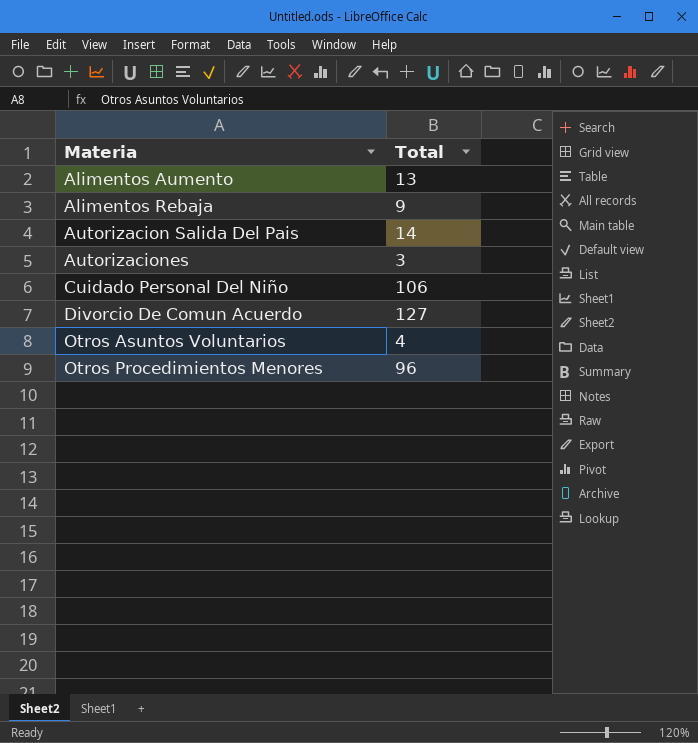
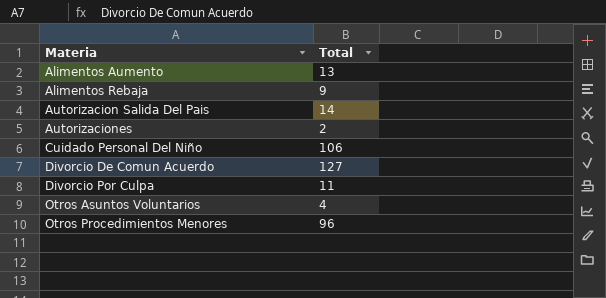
Autorizaciones | Total: 3 -> 2
row Divorcio Por Culpa: none -> 11

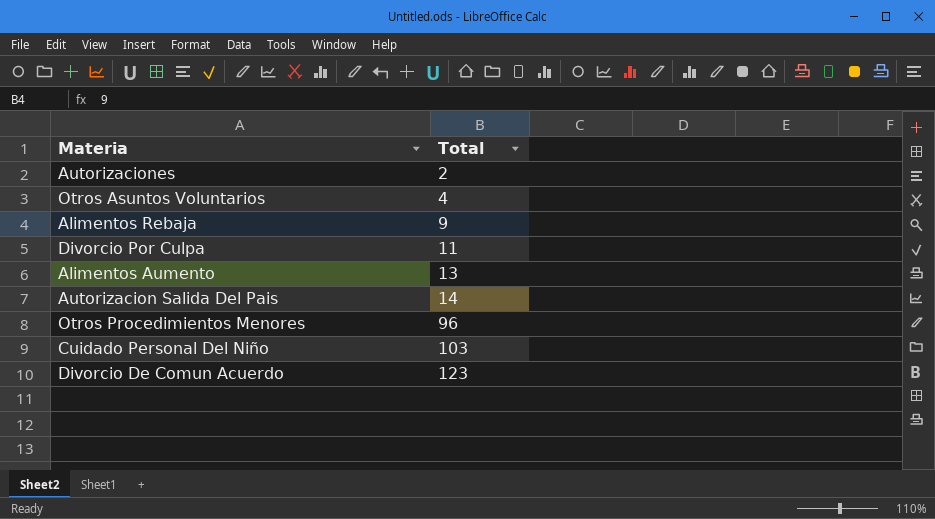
row order: Materia ascending -> Total ascending
Cuidado Personal Del Niño | Total: 106 -> 103
Divorcio De Comun Acuerdo | Total: 127 -> 123

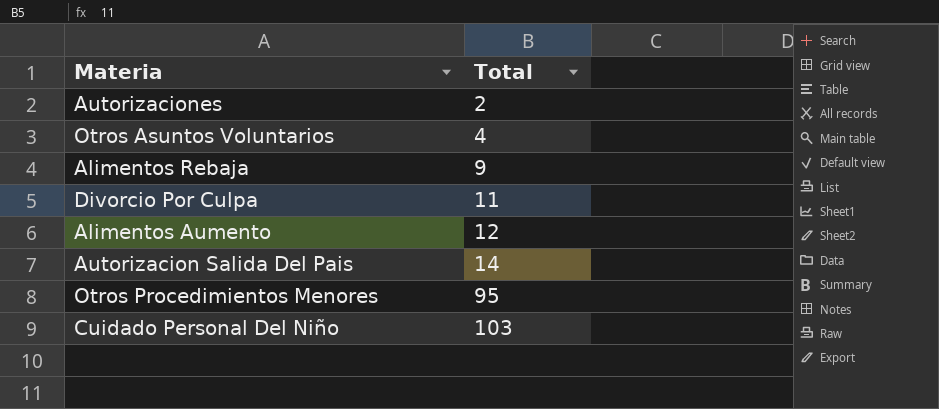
row Divorcio De Comun Acuerdo: 123 -> none
Alimentos Aumento | Total: 13 -> 12
Otros Procedimientos Menores | Total: 96 -> 95

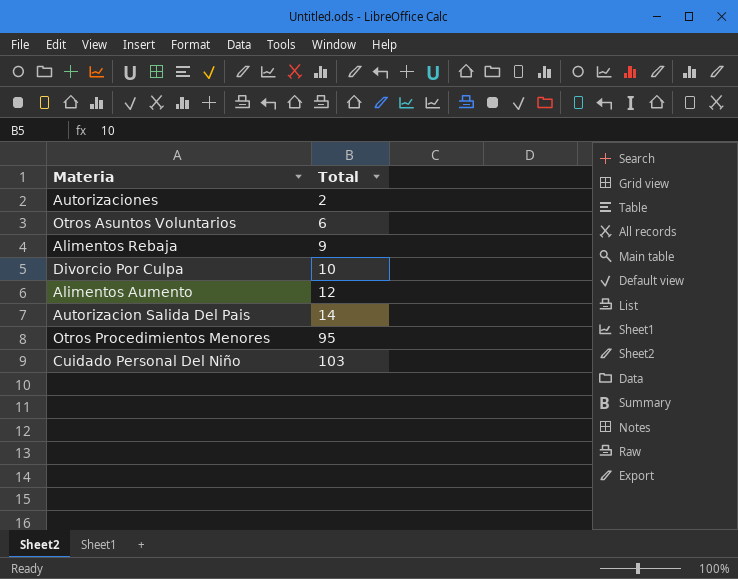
Otros Asuntos Voluntarios | Total: 4 -> 6
Divorcio Por Culpa | Total: 11 -> 10

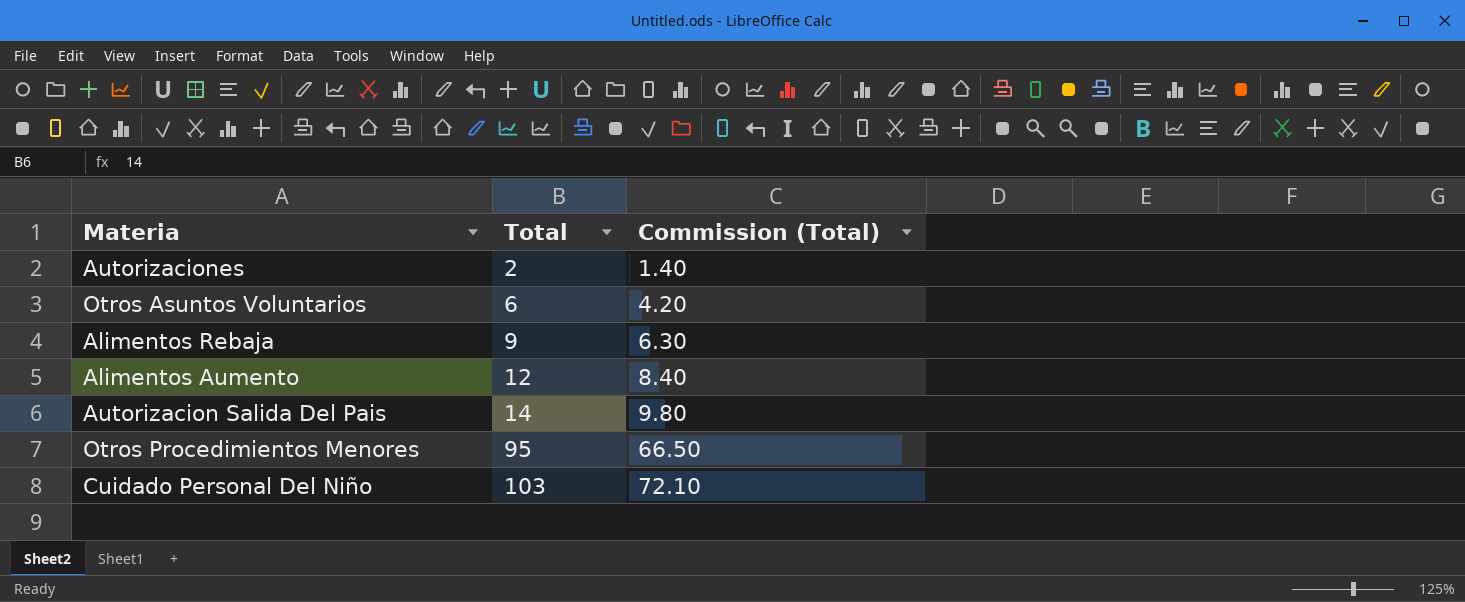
column Commission (Total) | formula: none -> [Total] * 0.7
row Divorcio Por Culpa: 10 -> none

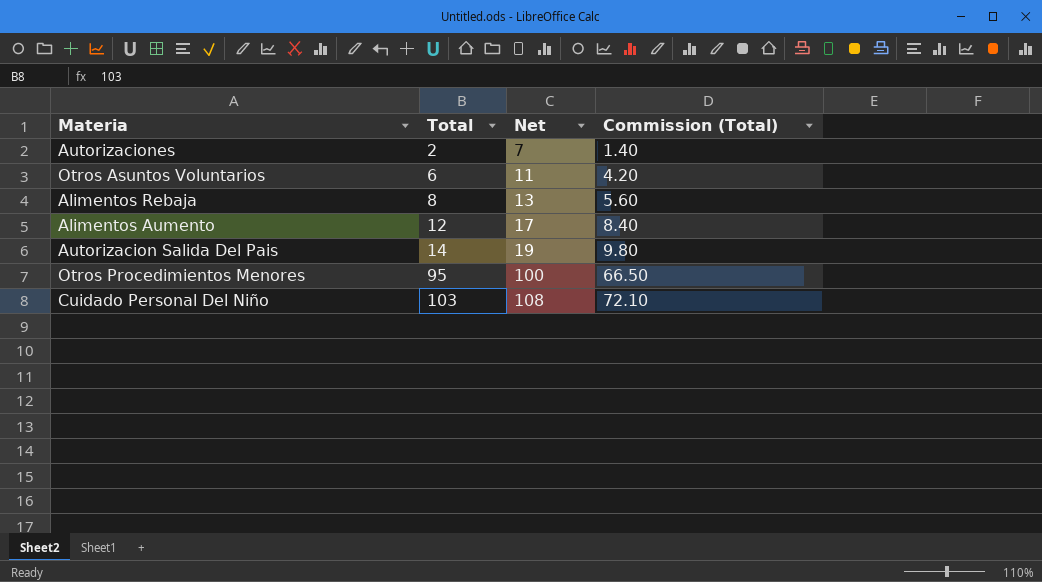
column Net | formula: none -> [Total] + 5
Alimentos Rebaja | Total: 9 -> 8
Alimentos Rebaja | Commission (Total): 6.30 -> 5.60

